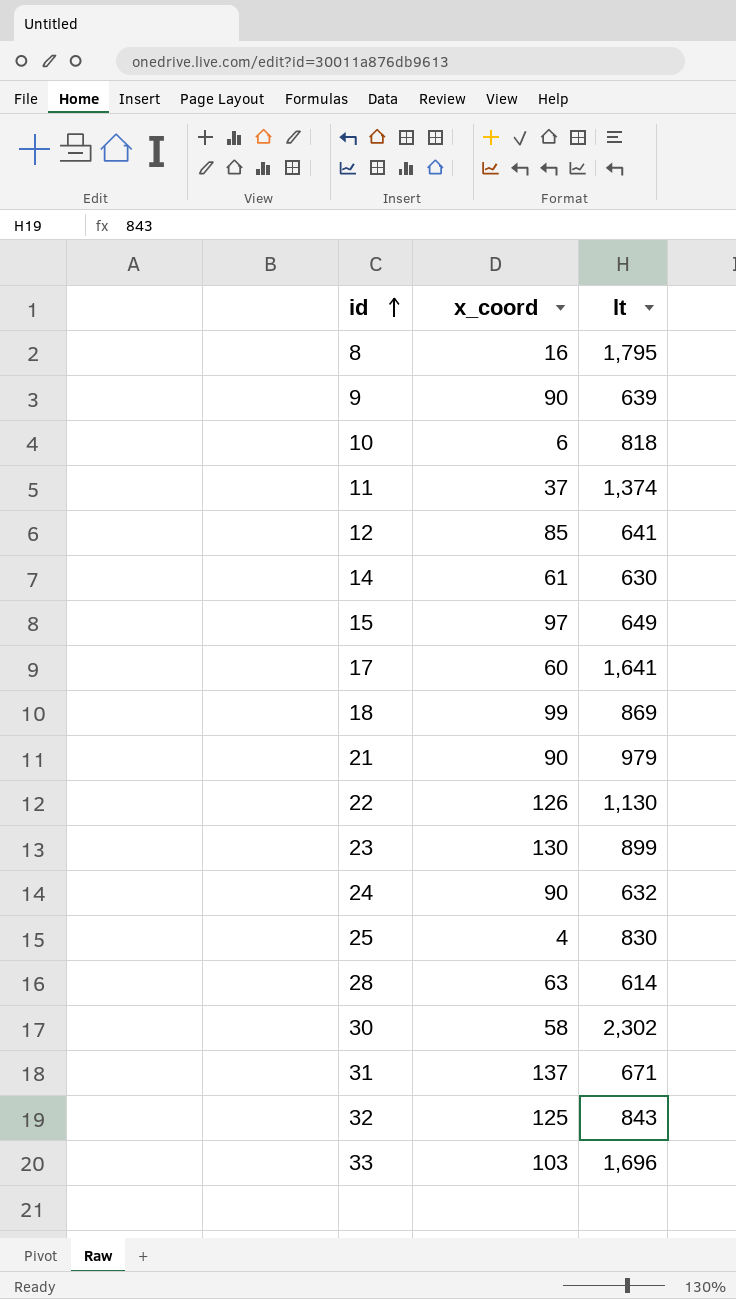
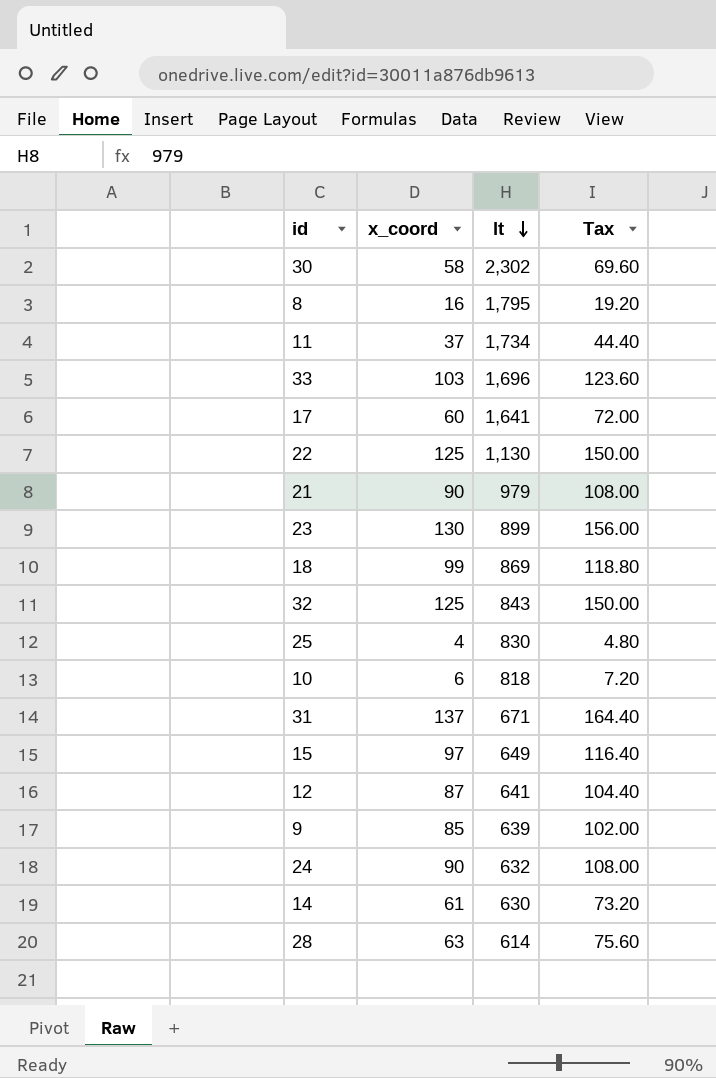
row order: id ascending -> lt descending
column Tax | formula: none -> [x_coord] * 1.2
11 | lt: 1,374 -> 1,734
22 | x_coord: 126 -> 125
12 | x_coord: 85 -> 87
9 | x_coord: 90 -> 85

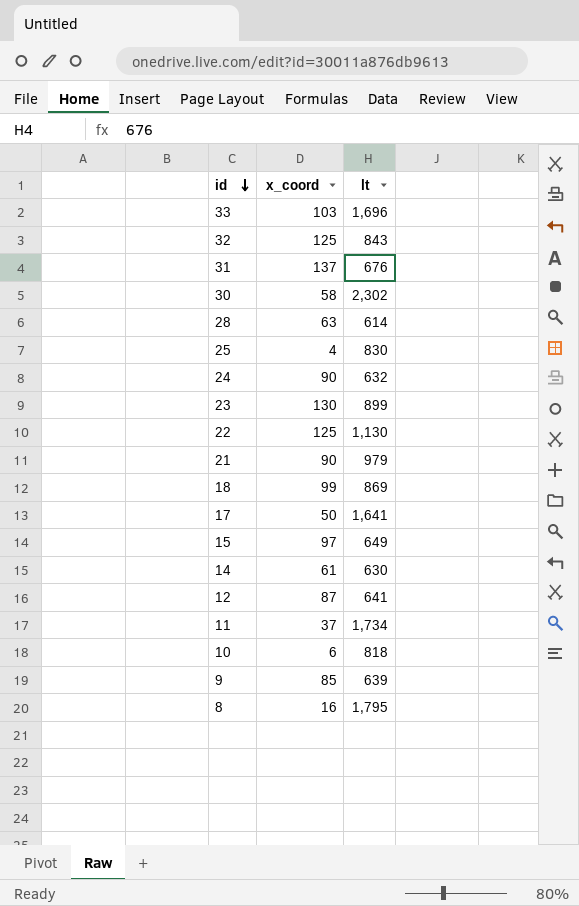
row order: lt descending -> id descending
column Tax | formula: [x_coord] * 1.2 -> none
31 | lt: 671 -> 676
17 | x_coord: 60 -> 50

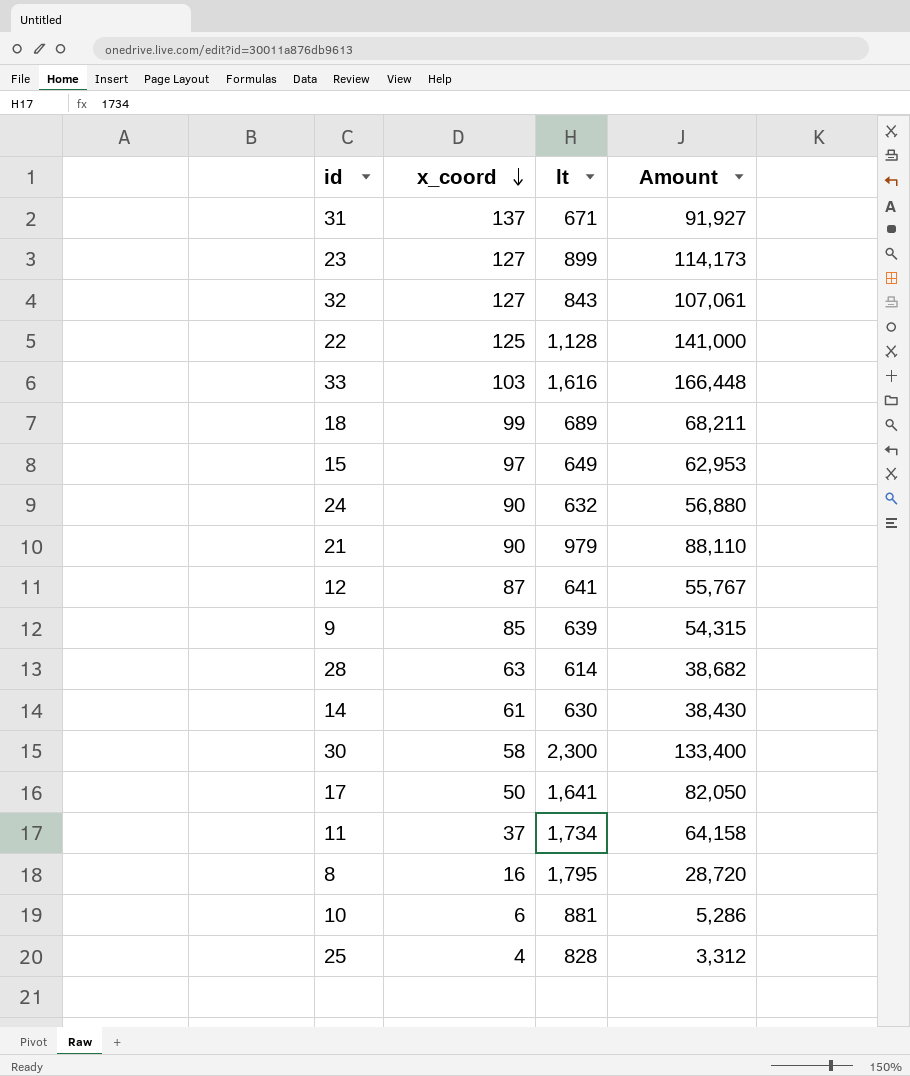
row order: id descending -> x_coord descending
column Amount | formula: none -> [x_coord] * [lt]
31 | lt: 676 -> 671
23 | x_coord: 130 -> 127
32 | x_coord: 125 -> 127
22 | lt: 1,130 -> 1,128
33 | lt: 1,696 -> 1,616
18 | lt: 869 -> 689
30 | lt: 2,302 -> 2,300
10 | lt: 818 -> 881
25 | lt: 830 -> 828

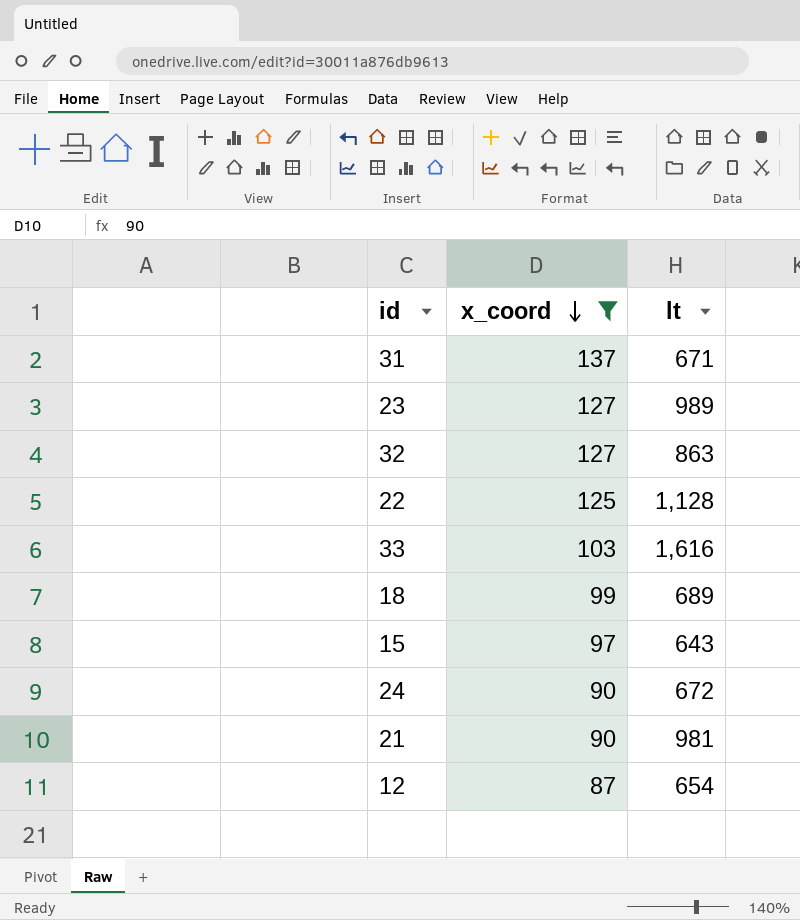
filter: none -> x_coord >= 87
column Amount | formula: [x_coord] * [lt] -> none
23 | lt: 899 -> 989
32 | lt: 843 -> 863
15 | lt: 649 -> 643
24 | lt: 632 -> 672
21 | lt: 979 -> 981
12 | lt: 641 -> 654

